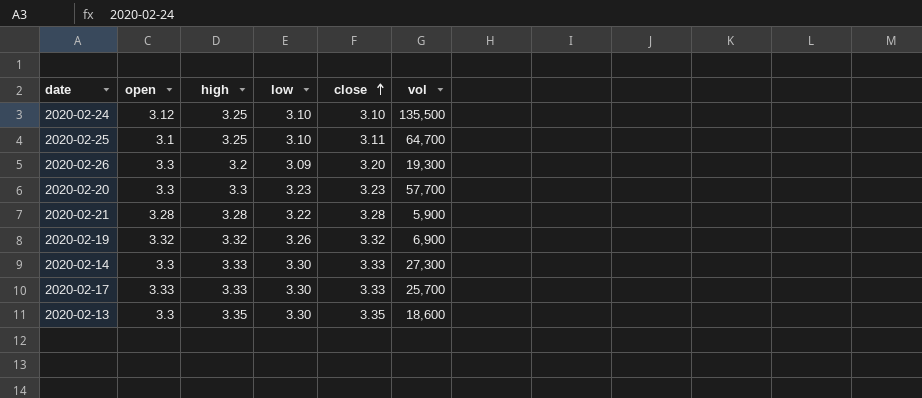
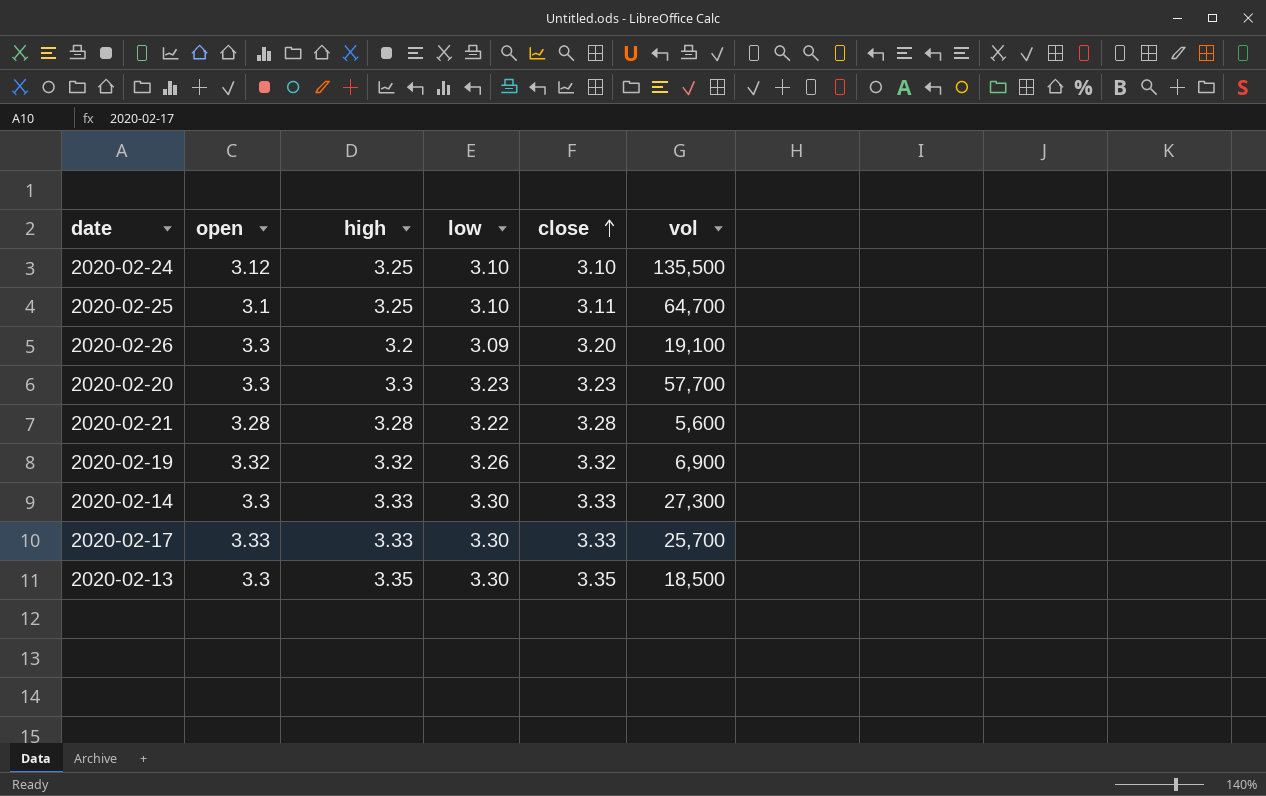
2020-02-26 | vol: 19,300 -> 19,100
2020-02-21 | vol: 5,900 -> 5,600
2020-02-13 | vol: 18,600 -> 18,500

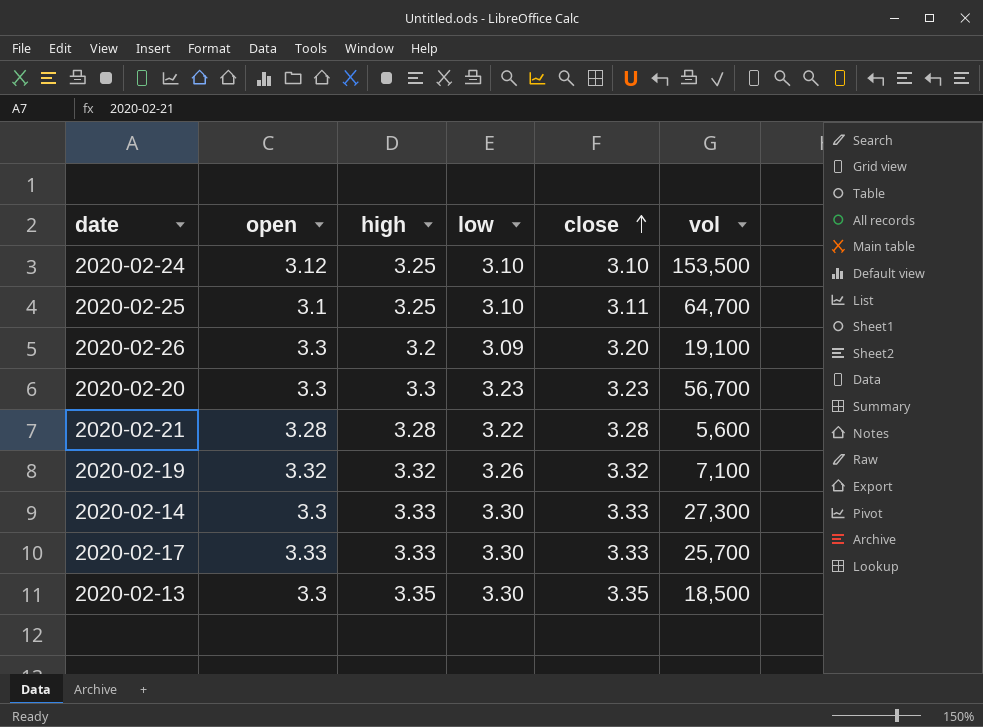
2020-02-24 | vol: 135,500 -> 153,500
2020-02-20 | vol: 57,700 -> 56,700
2020-02-19 | vol: 6,900 -> 7,100

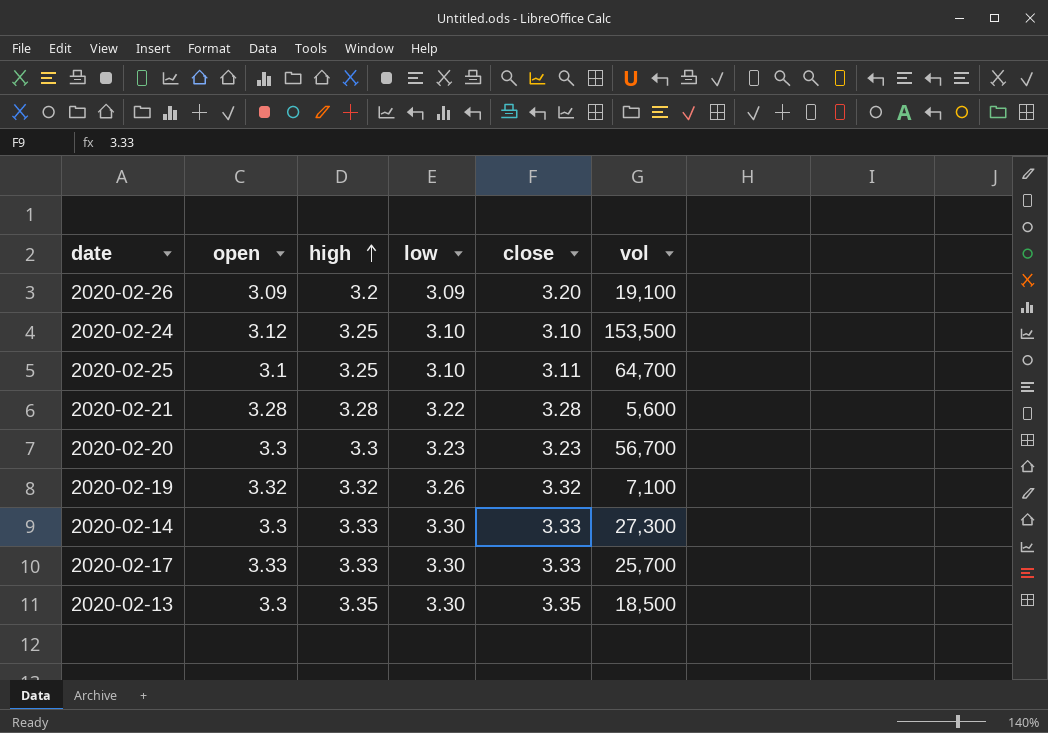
row order: close ascending -> high ascending
2020-02-26 | open: 3.3 -> 3.09

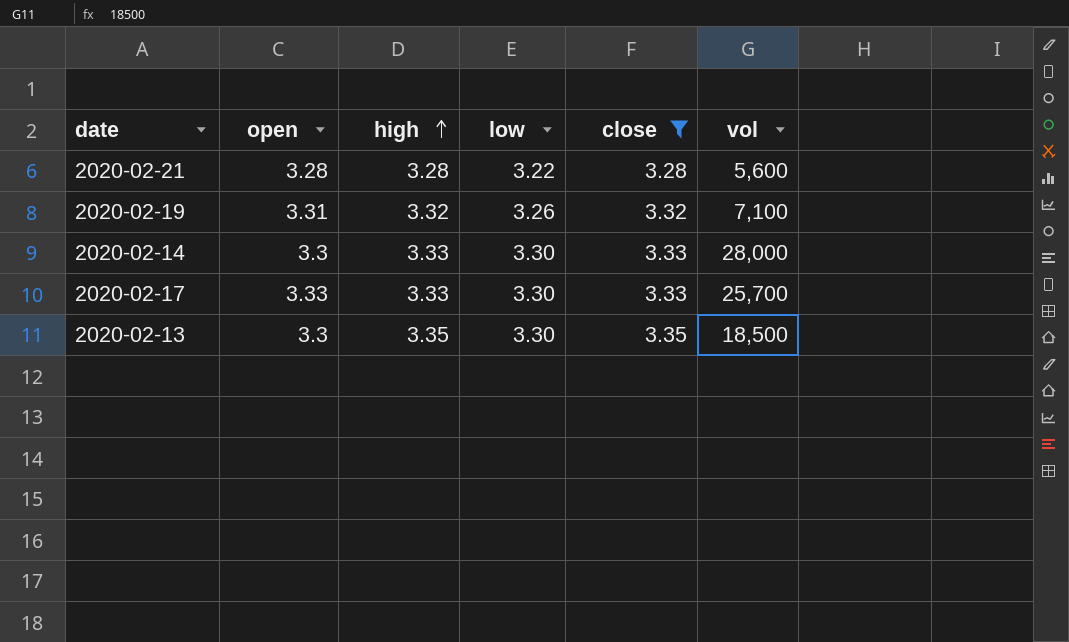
filter: none -> close >= 3.28
2020-02-19 | open: 3.32 -> 3.31
2020-02-14 | vol: 27,300 -> 28,000

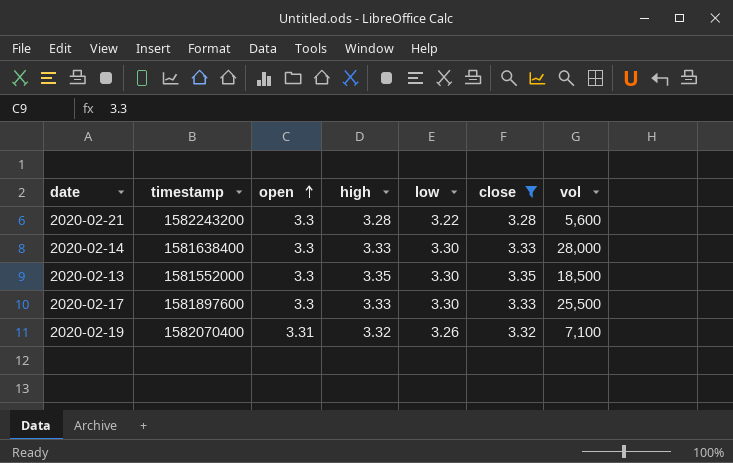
row order: high ascending -> open ascending
column timestamp | position: none -> 2
2020-02-21 | open: 3.28 -> 3.3
2020-02-17 | open: 3.33 -> 3.3
2020-02-17 | vol: 25,700 -> 25,500

